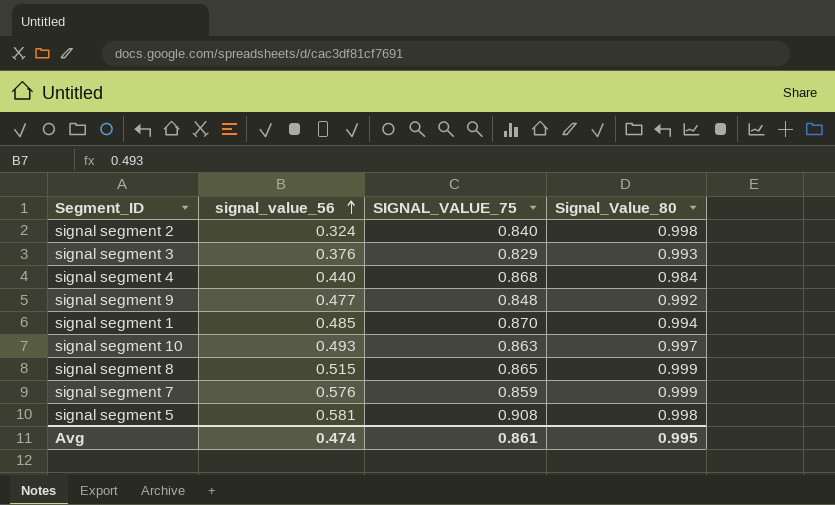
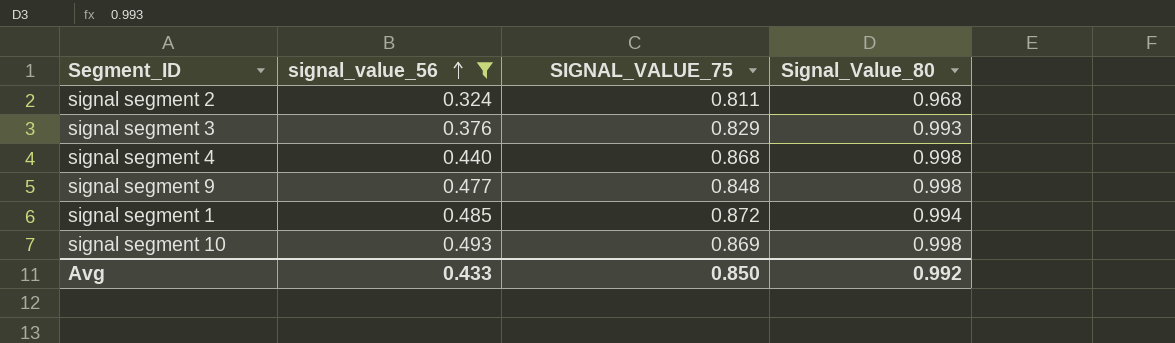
filter: none -> signal_value_56 <= 0.493
signal segment 2 | SIGNAL_VALUE_75: 0.840 -> 0.811
signal segment 2 | Signal_Value_80: 0.998 -> 0.968
signal segment 4 | Signal_Value_80: 0.984 -> 0.998
signal segment 9 | Signal_Value_80: 0.992 -> 0.998
signal segment 1 | SIGNAL_VALUE_75: 0.870 -> 0.872
signal segment 10 | SIGNAL_VALUE_75: 0.863 -> 0.869
signal segment 10 | Signal_Value_80: 0.997 -> 0.998
Avg | signal_value_56: 0.474 -> 0.433
Avg | SIGNAL_VALUE_75: 0.861 -> 0.850
Avg | Signal_Value_80: 0.995 -> 0.992

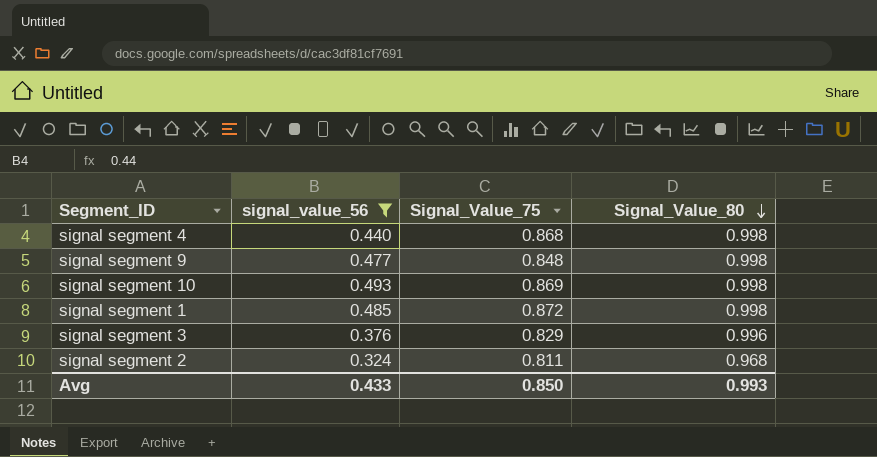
row order: signal_value_56 ascending -> Signal_Value_80 descending
column name: SIGNAL_VALUE_75 -> Signal_Value_75
signal segment 1 | Signal_Value_80: 0.994 -> 0.998
signal segment 3 | Signal_Value_80: 0.993 -> 0.996
Avg | Signal_Value_80: 0.992 -> 0.993

